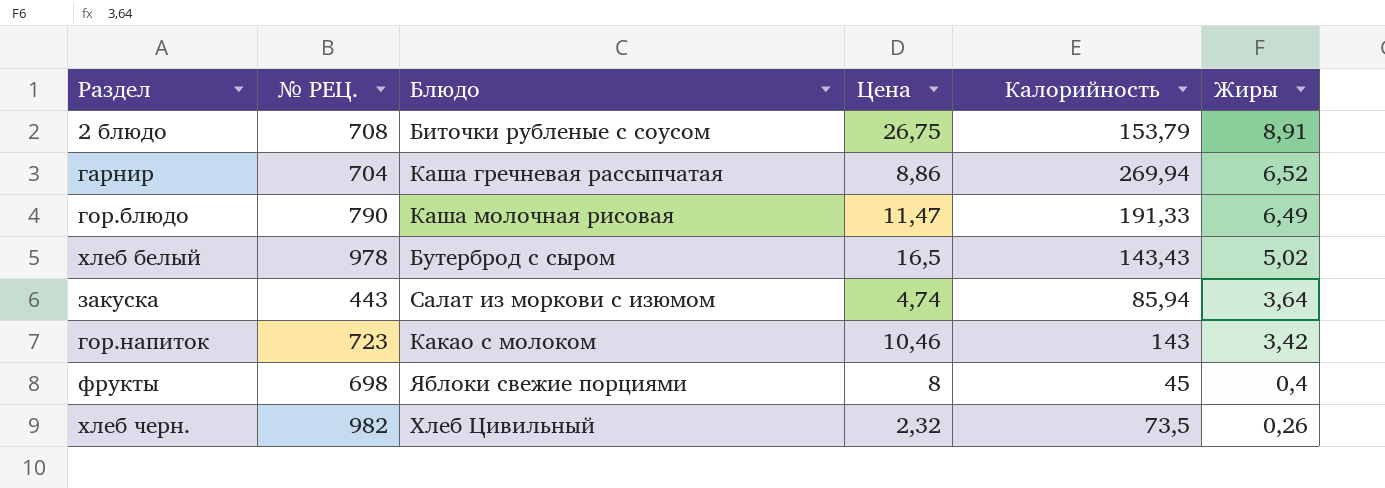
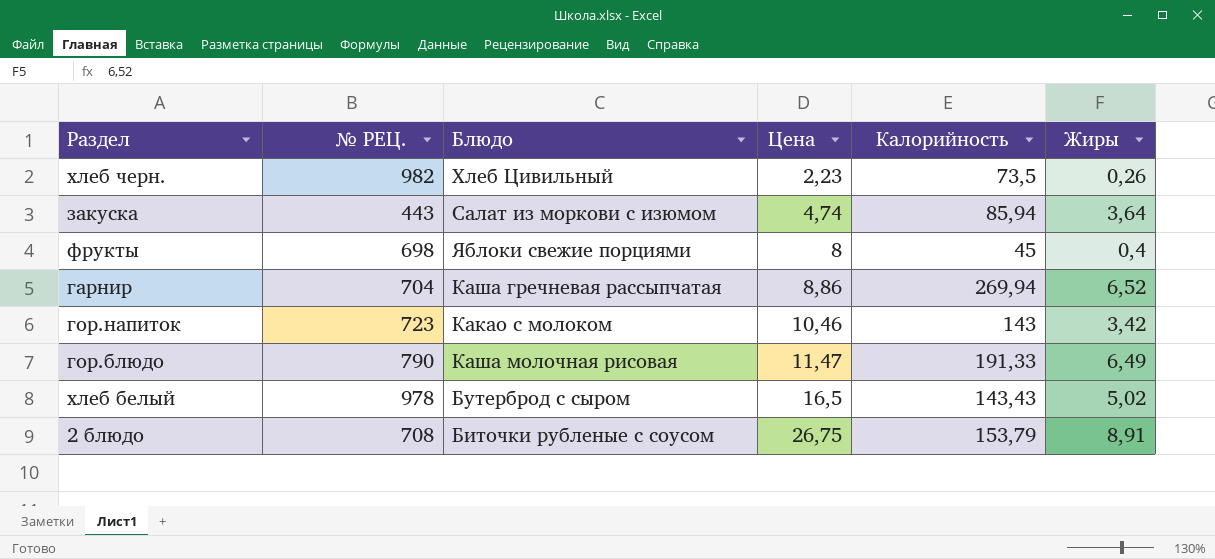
row order: Жиры descending -> Цена ascending
хлеб черн. | Цена: 2,32 -> 2,23

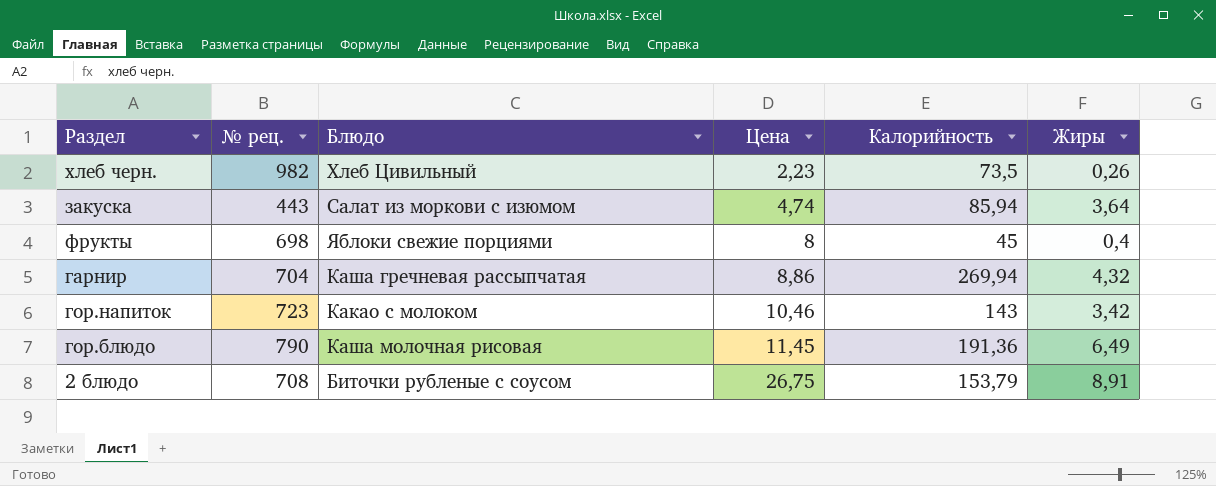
column name: № РЕЦ. -> № рец.
row хлеб белый: 978 | Бутерброд с сыром | 16,5 | 143,43 | 5,02 -> none
гарнир | Жиры: 6,52 -> 4,32
гор.блюдо | Цена: 11,47 -> 11,45
гор.блюдо | Калорийность: 191,33 -> 191,36

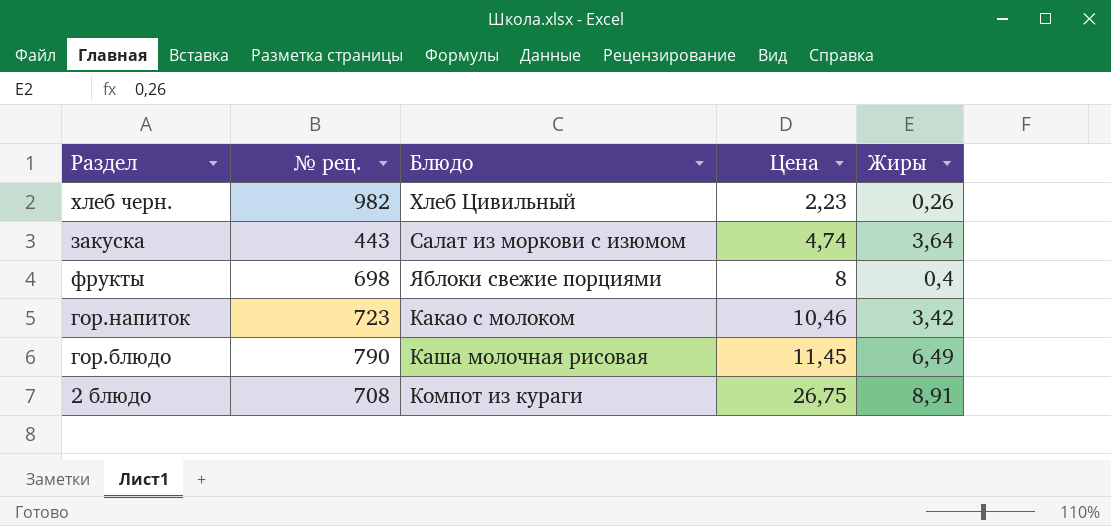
column Калорийность | position: 5 -> none
row гарнир: 704 | Каша гречневая рассыпчатая | 8,86 | 269,94 | 4,32 -> none
2 блюдо | Блюдо: Биточки рубленые с соусом -> Компот из кураги

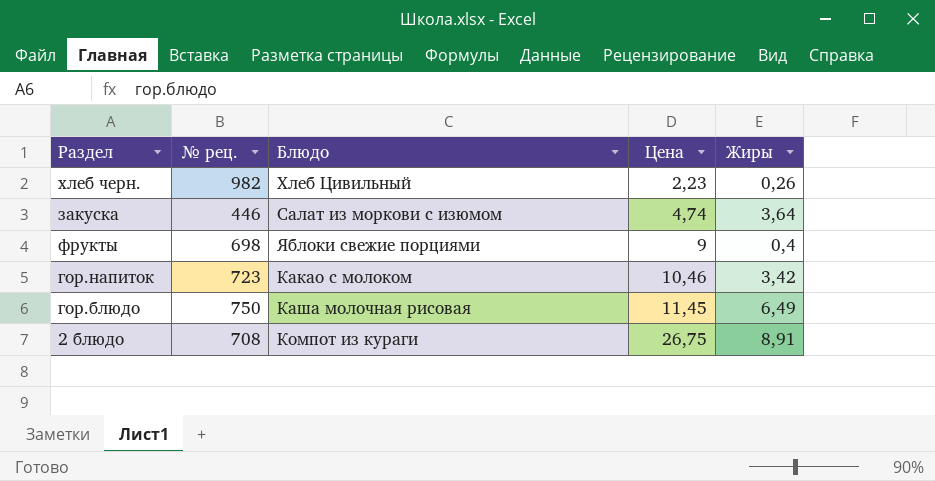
закуска | № рец.: 443 -> 446
фрукты | Цена: 8 -> 9
гор.блюдо | № рец.: 790 -> 750

